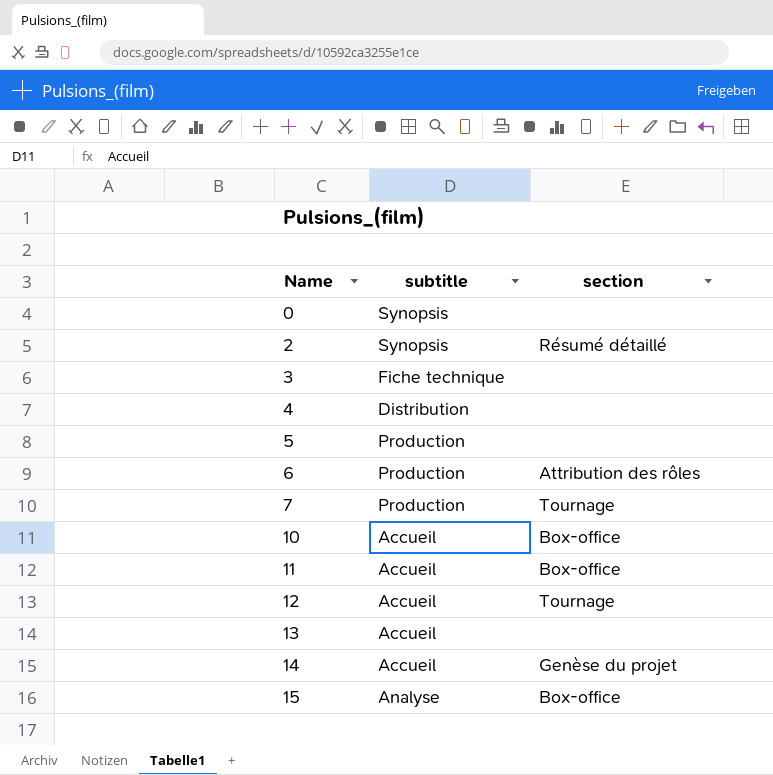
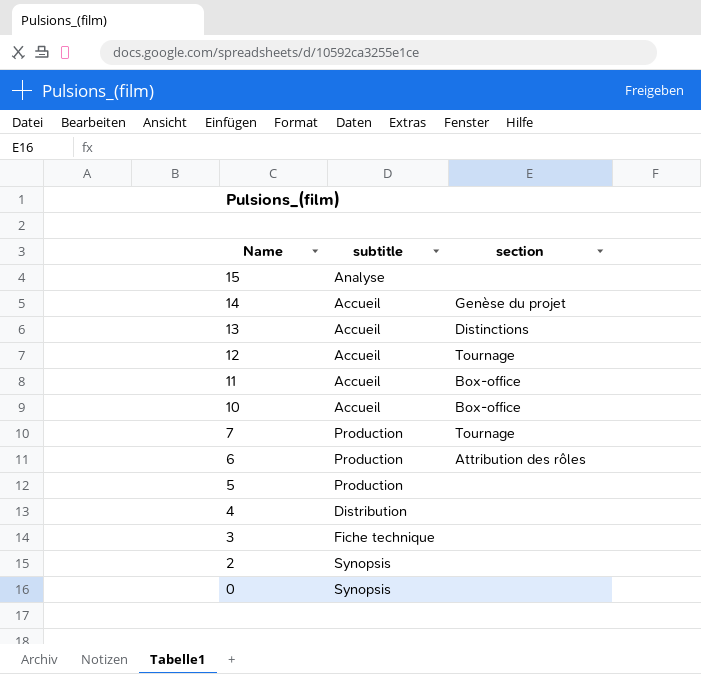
row order: Name ascending -> Name descending
15 | section: Box-office -> none
13 | section: none -> Distinctions
2 | section: Résumé détaillé -> none

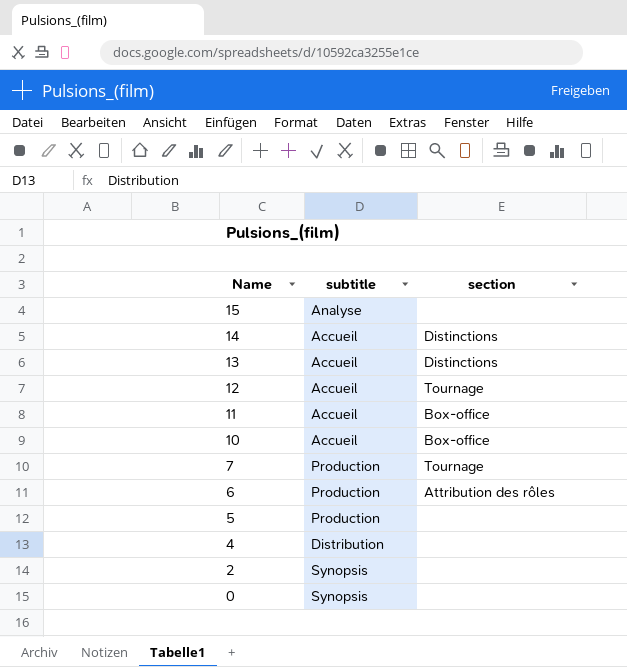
row 3: Fiche technique | none -> none
14 | section: Genèse du projet -> Distinctions

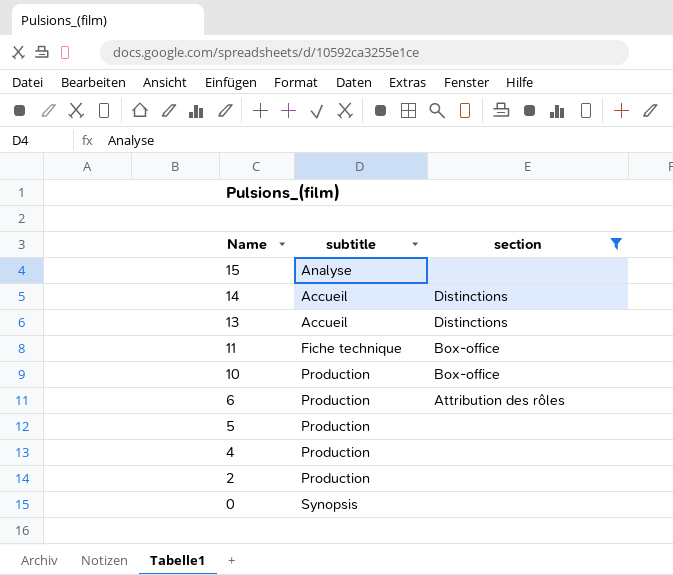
filter: none -> section != Tournage
11 | subtitle: Accueil -> Fiche technique
10 | subtitle: Accueil -> Production
4 | subtitle: Distribution -> Production
2 | subtitle: Synopsis -> Production

